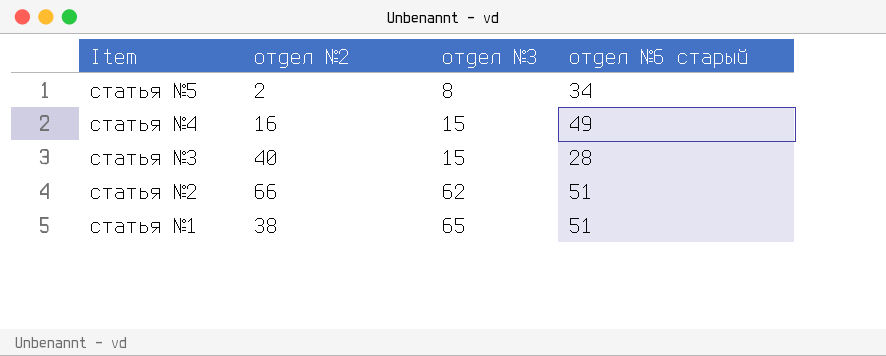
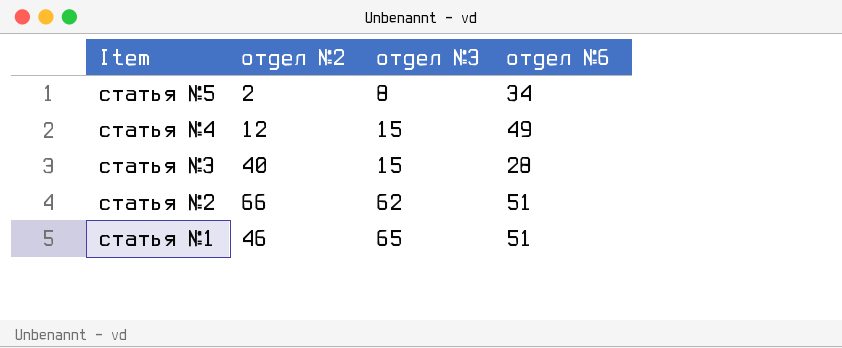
column name: отдел №6 старый -> отдел №6
статья №4 | отдел №2: 16 -> 12
статья №1 | отдел №2: 38 -> 46

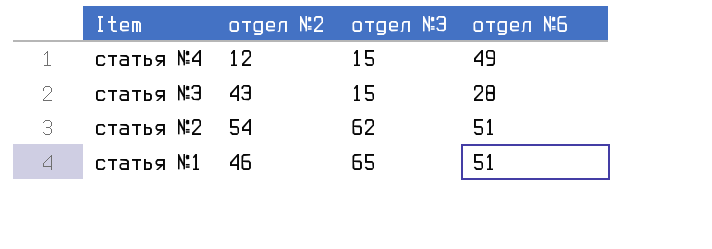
row статья №5: 2 | 8 | 34 -> none
статья №3 | отдел №2: 40 -> 43
статья №2 | отдел №2: 66 -> 54

